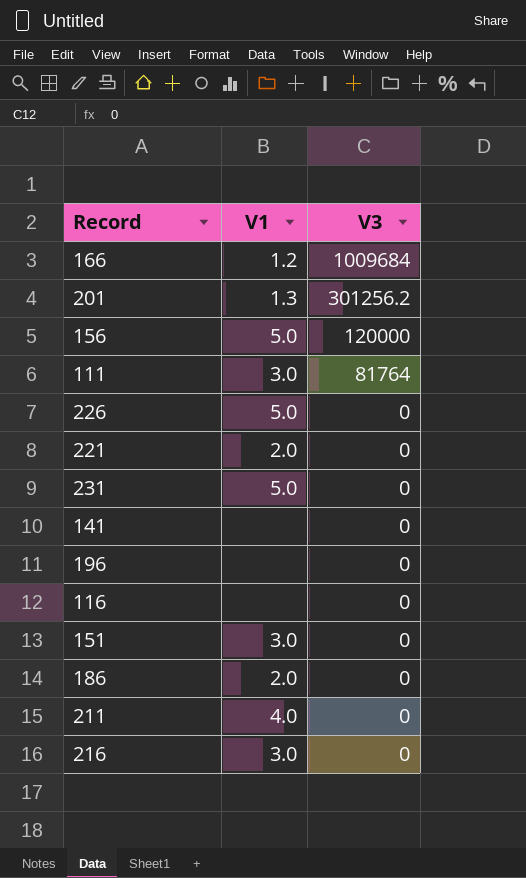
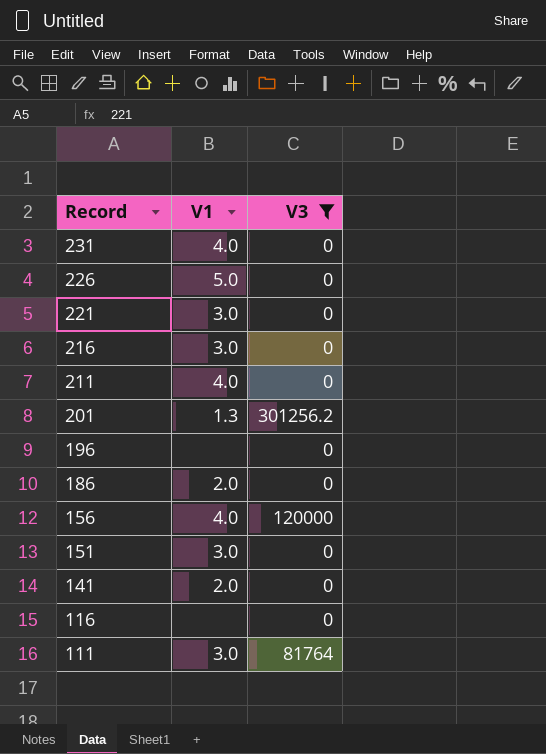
filter: none -> V3 != 1009684
row order: V3 descending -> Record descending
231 | V1: 5.0 -> 4.0
221 | V1: 2.0 -> 3.0
156 | V1: 5.0 -> 4.0
141 | V1: none -> 2.0

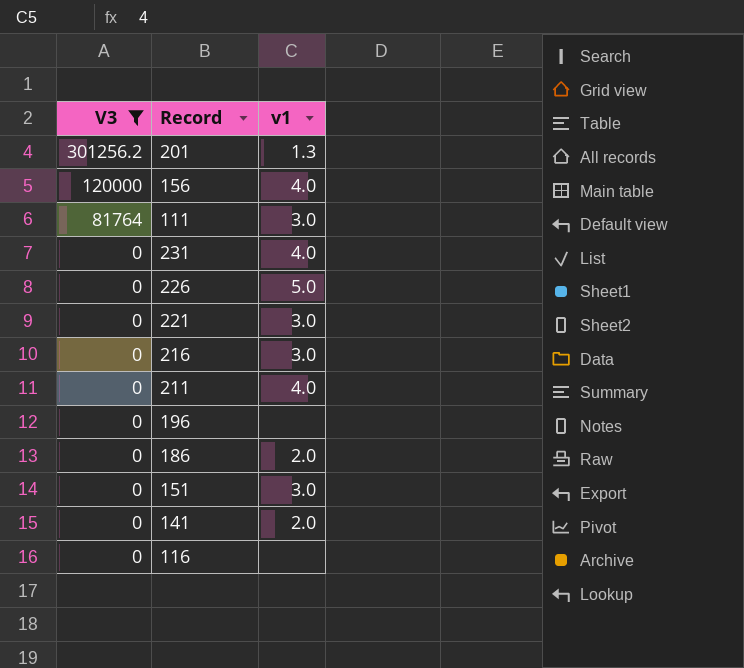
row order: Record descending -> V3 descending
column V3 | position: 3 -> 1
column name: V1 -> v1

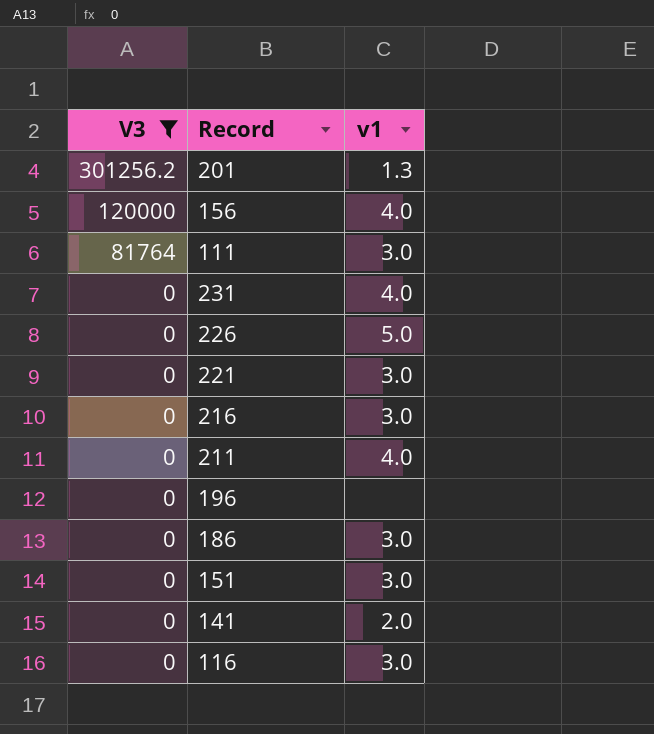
186 | v1: 2.0 -> 3.0
116 | v1: none -> 3.0

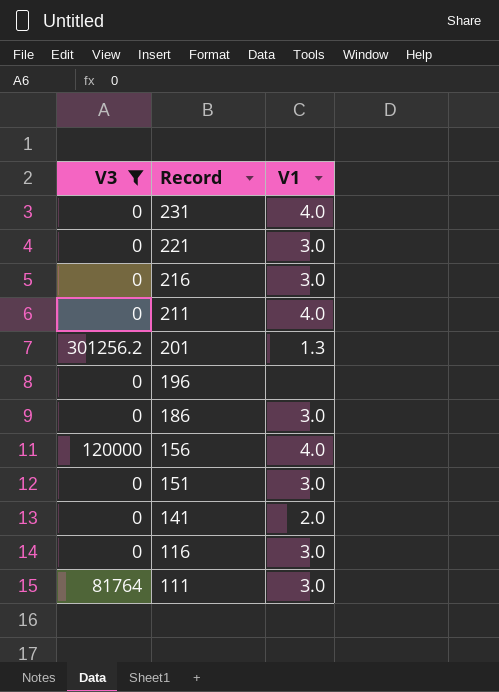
row order: V3 descending -> Record descending
column name: v1 -> V1
row 226: 0 | 5.0 -> none

